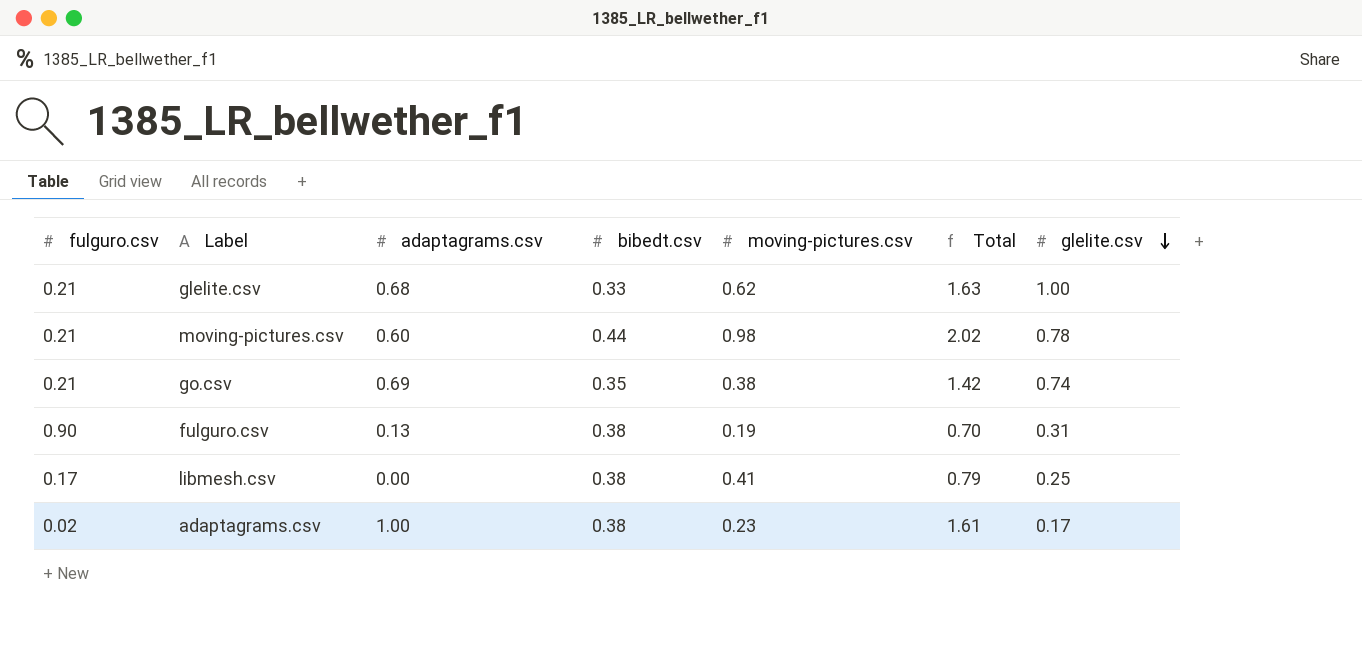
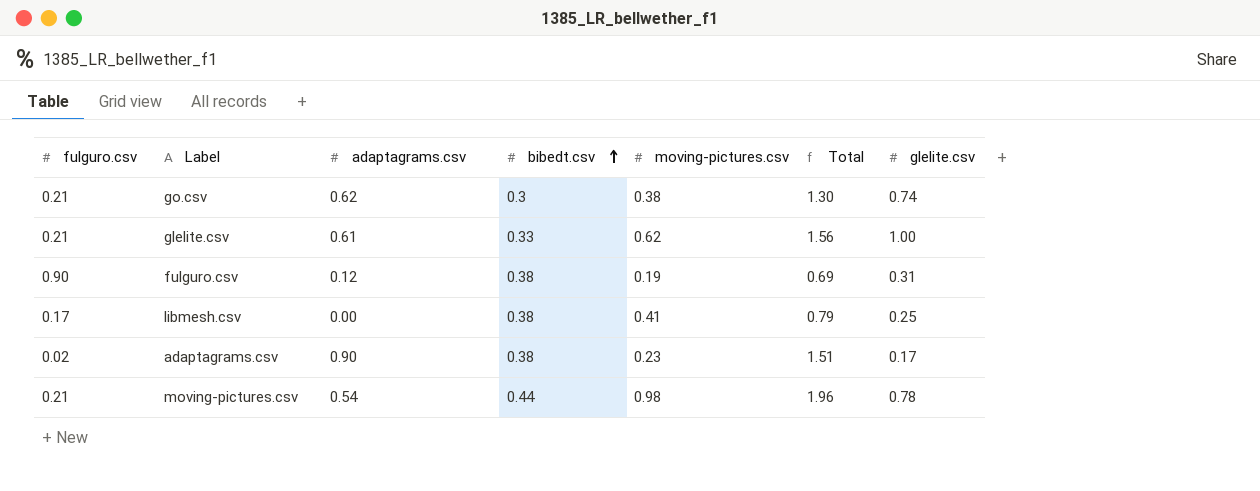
row order: glelite.csv descending -> bibedt.csv ascending
go.csv | adaptagrams.csv: 0.69 -> 0.62
go.csv | bibedt.csv: 0.35 -> 0.3
go.csv | Total: 1.42 -> 1.30
glelite.csv | adaptagrams.csv: 0.68 -> 0.61
glelite.csv | Total: 1.63 -> 1.56
fulguro.csv | adaptagrams.csv: 0.13 -> 0.12
fulguro.csv | Total: 0.70 -> 0.69
adaptagrams.csv | adaptagrams.csv: 1.00 -> 0.90
adaptagrams.csv | Total: 1.61 -> 1.51
moving-pictures.csv | adaptagrams.csv: 0.60 -> 0.54
moving-pictures.csv | Total: 2.02 -> 1.96

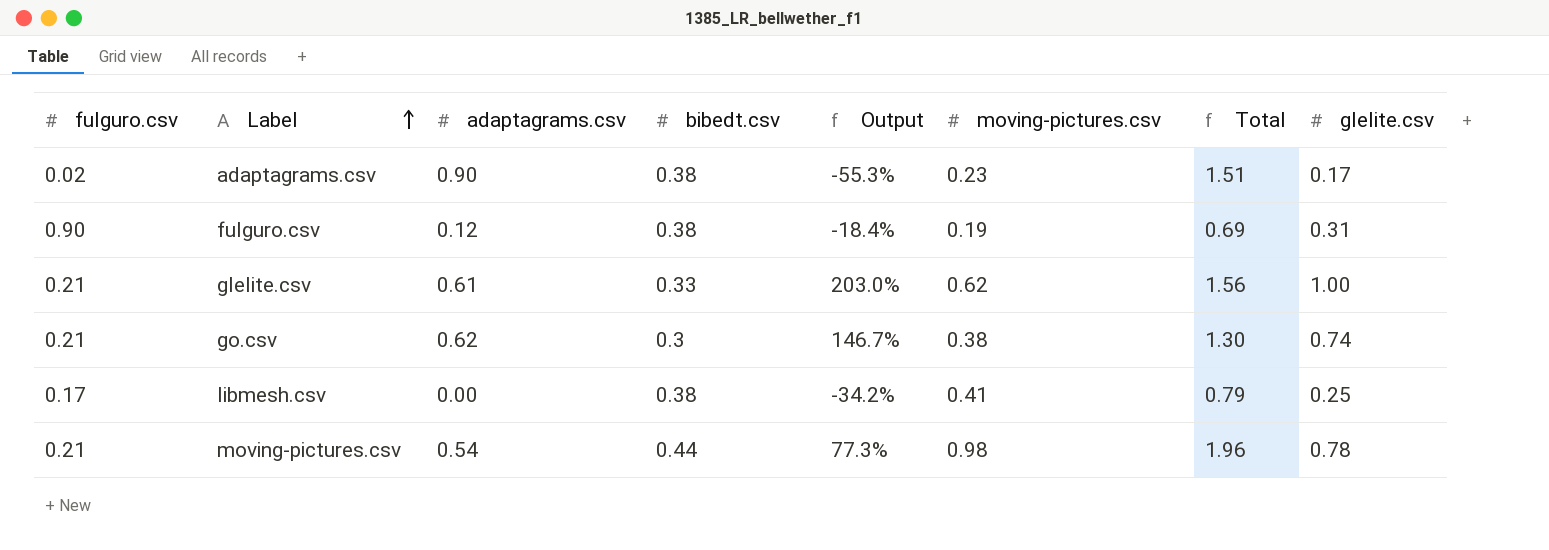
row order: bibedt.csv ascending -> Label ascending
column Output | formula: none -> ([glelite.csv] - [bibedt.csv]) / [bibedt.csv]

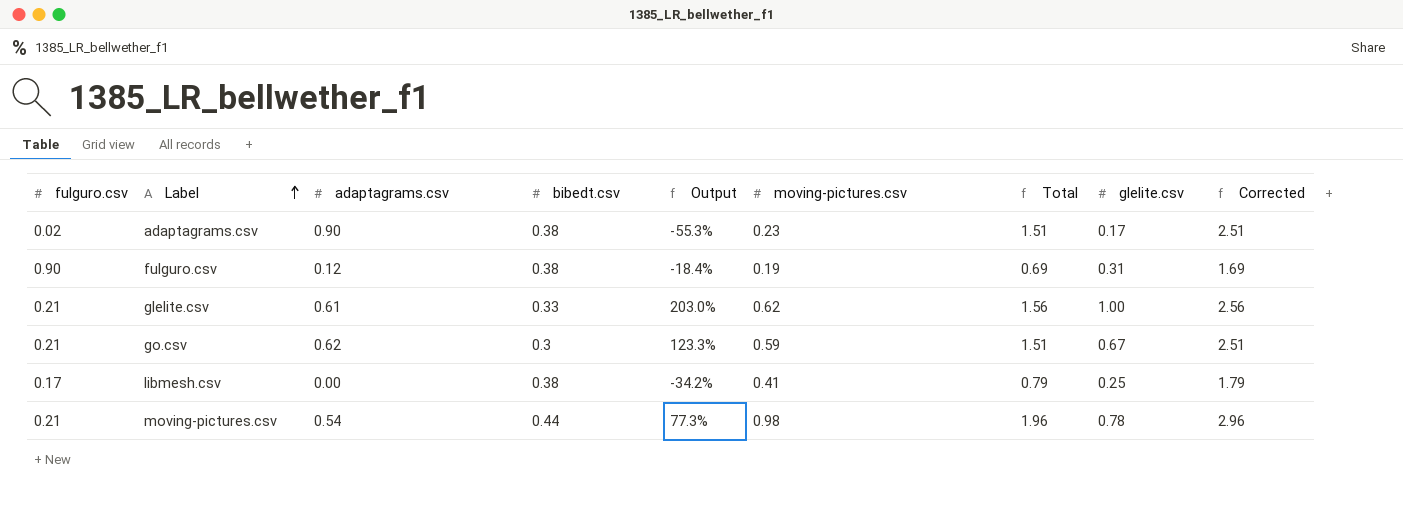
column Corrected | formula: none -> [Total] + 1
go.csv | Output: 146.7% -> 123.3%
go.csv | moving-pictures.csv: 0.38 -> 0.59
go.csv | Total: 1.30 -> 1.51
go.csv | glelite.csv: 0.74 -> 0.67

